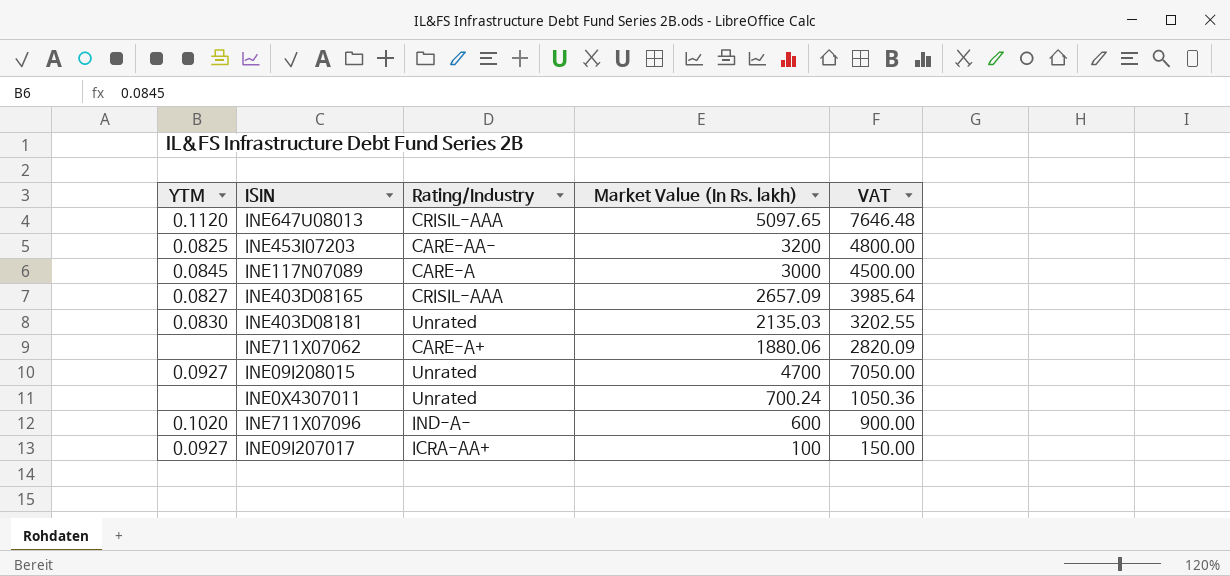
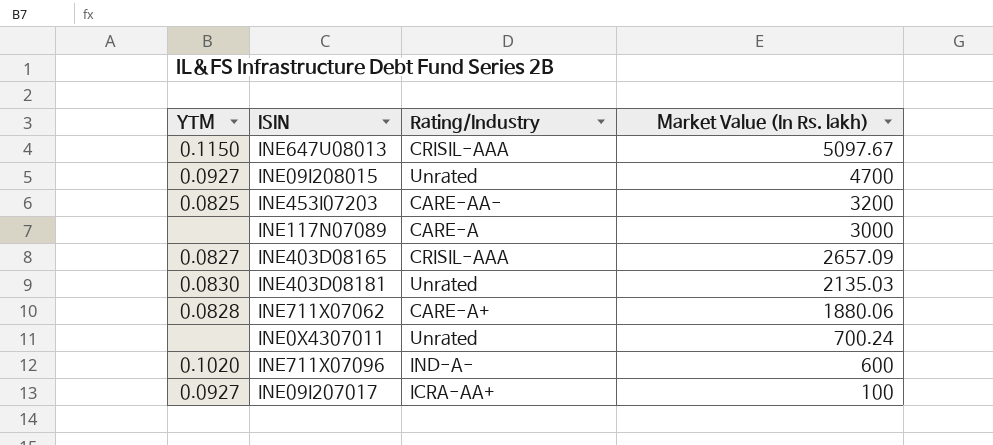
row order: none -> Market Value (In Rs. lakh) descending
column VAT | formula: [Market Value (In Rs. lakh)] * 1.5 -> none
INE647U08013 | YTM: 0.1120 -> 0.1150
INE647U08013 | Market Value (In Rs. lakh): 5097.65 -> 5097.67
INE117N07089 | YTM: 0.0845 -> none
INE711X07062 | YTM: none -> 0.0828

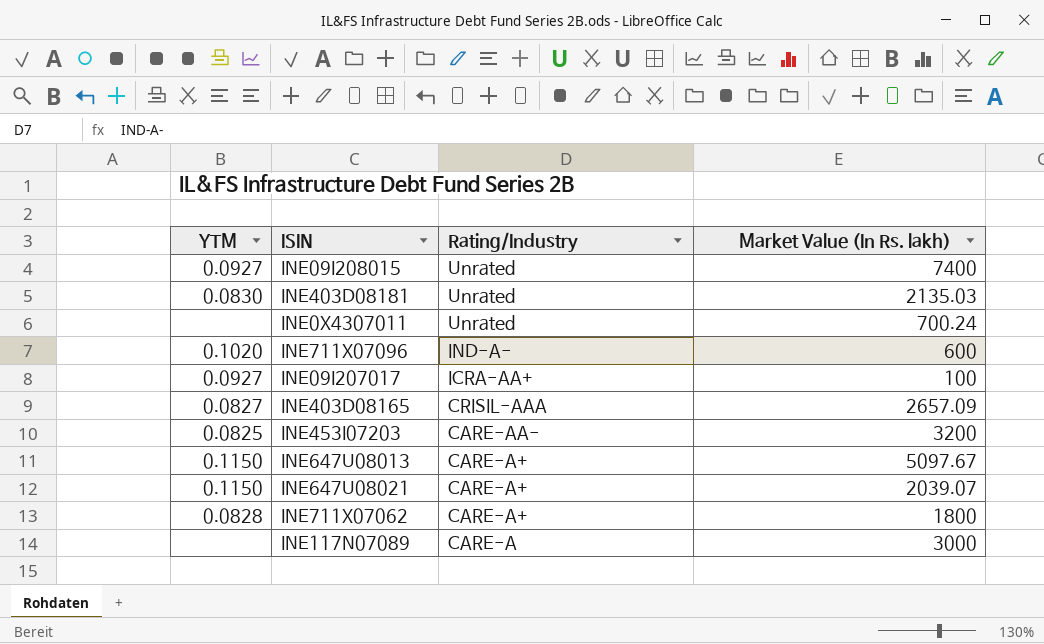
row order: Market Value (In Rs. lakh) descending -> Rating/Industry descending
INE09I208015 | Market Value (In Rs. lakh): 4700 -> 7400
INE647U08013 | Rating/Industry: CRISIL-AAA -> CARE-A+
row INE647U08021: none -> 0.1150 | CARE-A+ | 2039.07
INE711X07062 | Market Value (In Rs. lakh): 1880.06 -> 1800

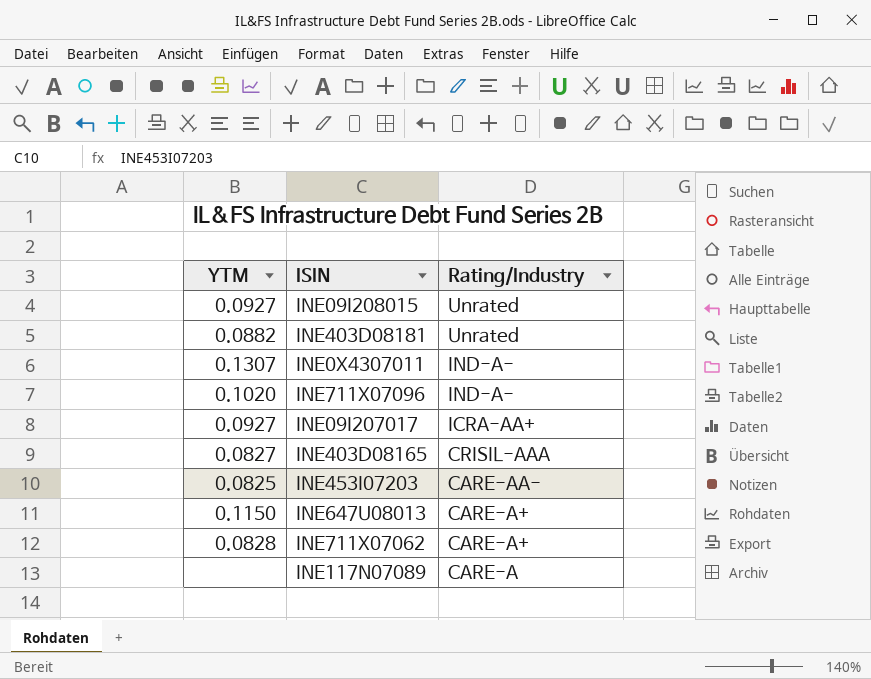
column Market Value (In Rs. lakh) | position: 4 -> none
row INE647U08021: 0.1150 | CARE-A+ | 2039.07 -> none
INE403D08181 | YTM: 0.0830 -> 0.0882
INE0X4307011 | YTM: none -> 0.1307
INE0X4307011 | Rating/Industry: Unrated -> IND-A-

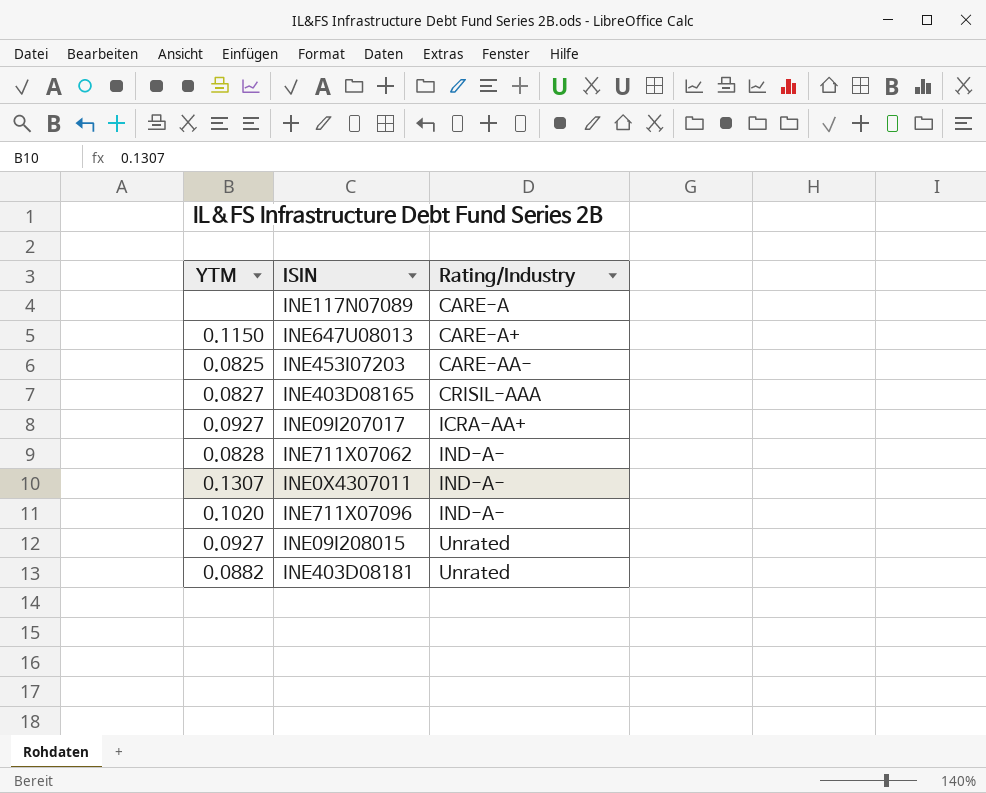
row order: Rating/Industry descending -> Rating/Industry ascending
INE711X07062 | Rating/Industry: CARE-A+ -> IND-A-

